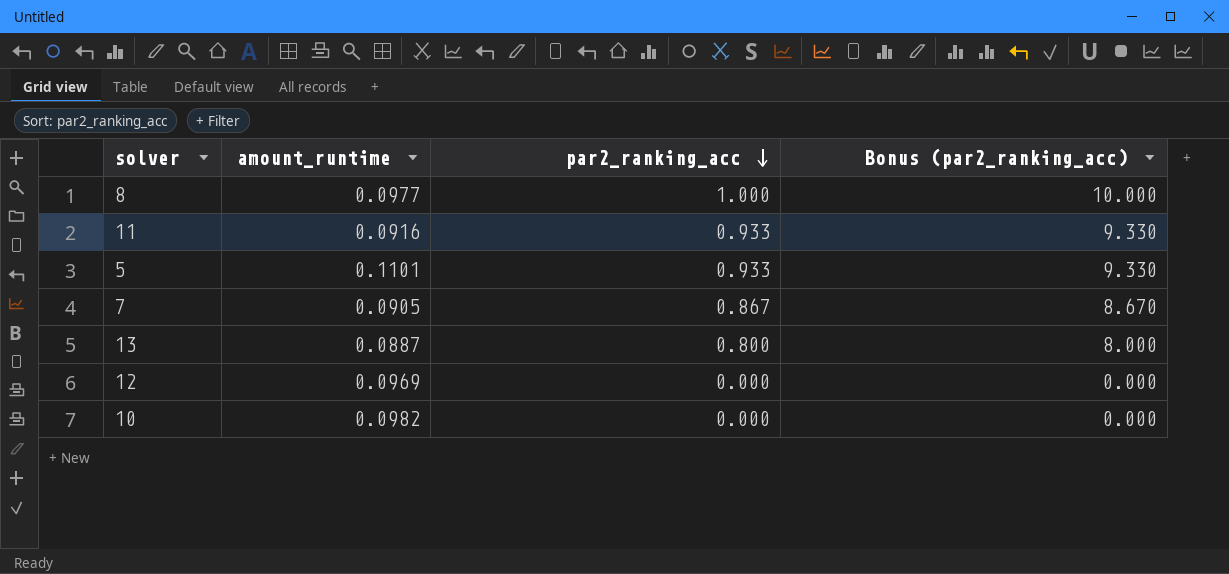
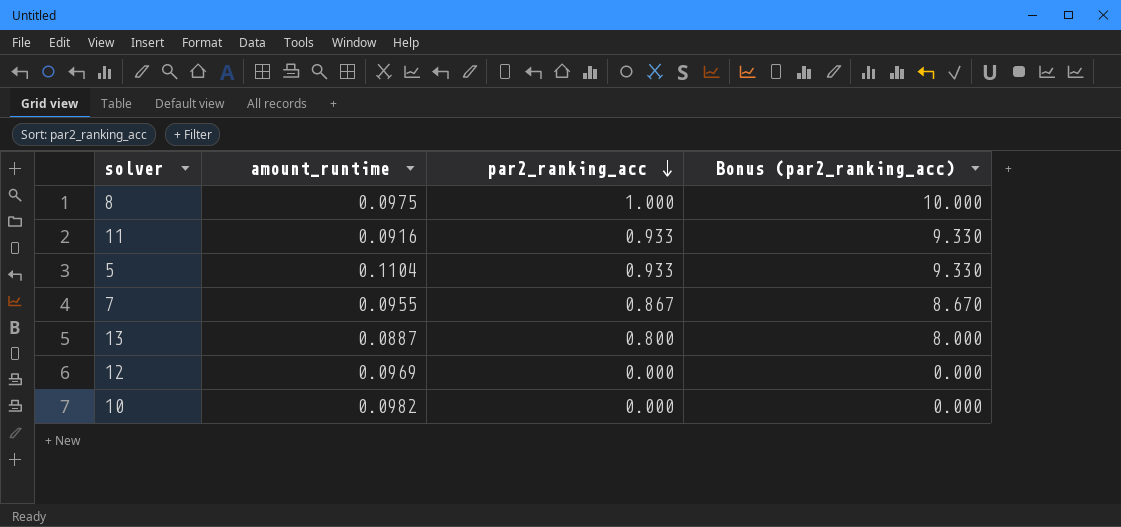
8 | amount_runtime: 0.0977 -> 0.0975
5 | amount_runtime: 0.1101 -> 0.1104
7 | amount_runtime: 0.0905 -> 0.0955

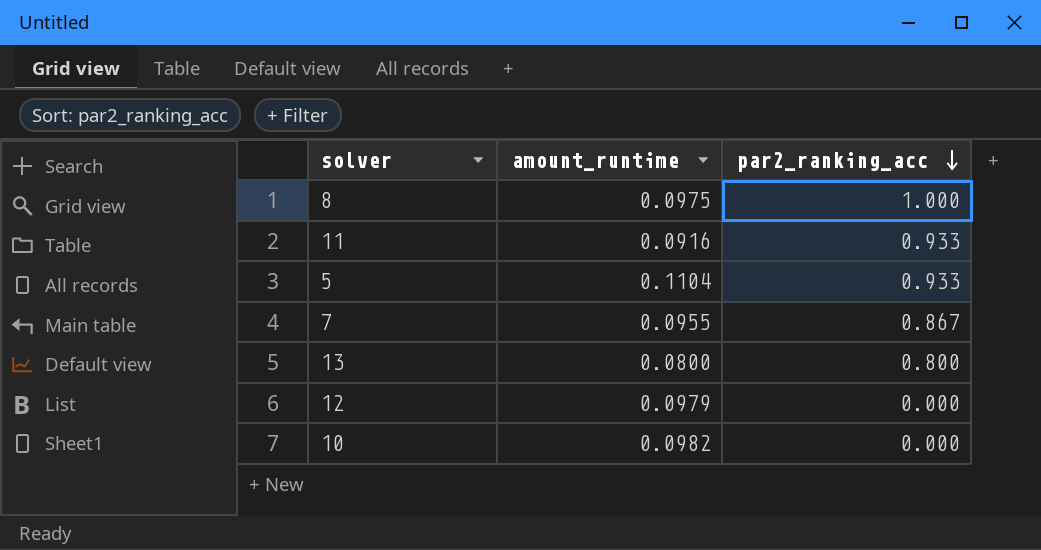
column Bonus (par2_ranking_acc) | formula: [par2_ranking_acc] * 10 -> none
13 | amount_runtime: 0.0887 -> 0.0800
12 | amount_runtime: 0.0969 -> 0.0979

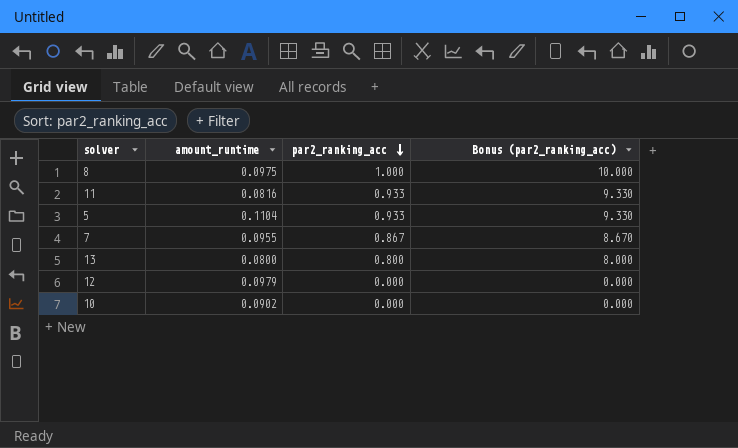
column Bonus (par2_ranking_acc) | formula: none -> [par2_ranking_acc] * 10
11 | amount_runtime: 0.0916 -> 0.0816
10 | amount_runtime: 0.0982 -> 0.0902

